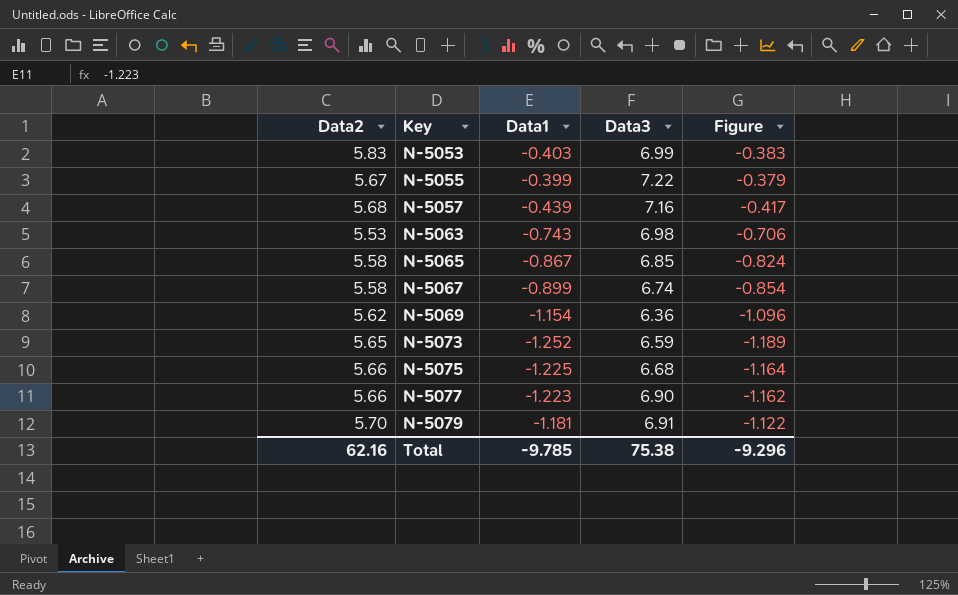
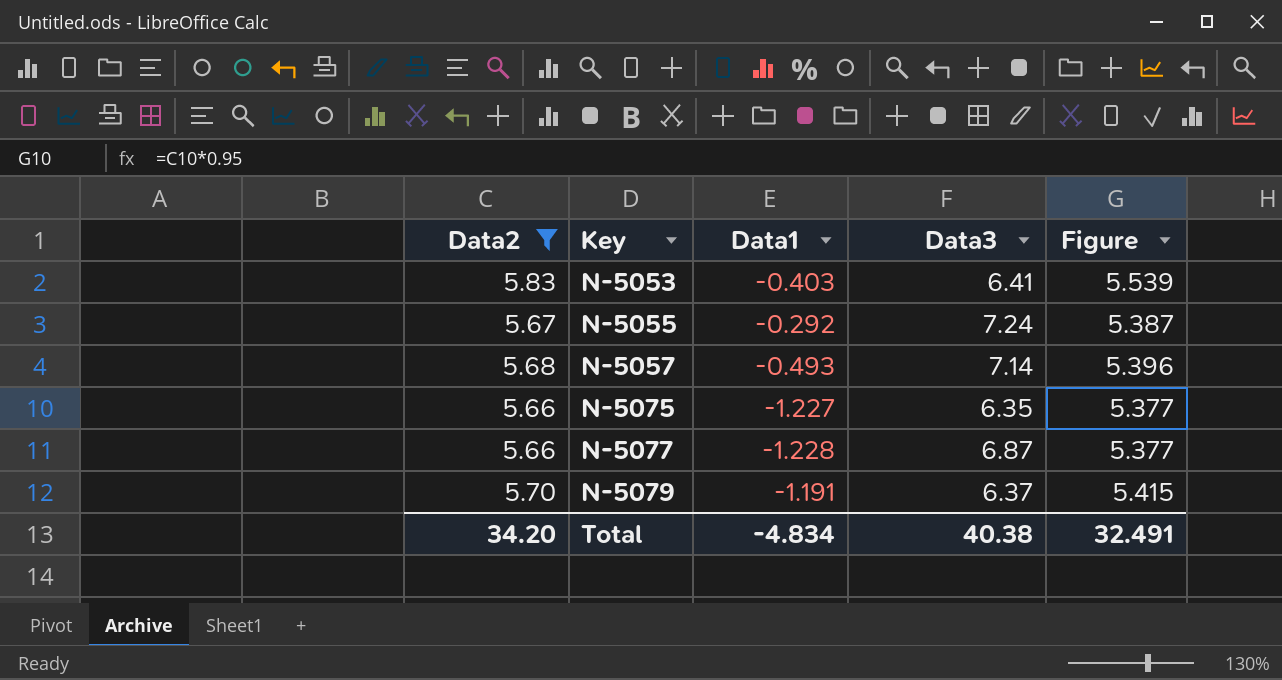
filter: none -> Data2 >= 5.66
column Figure | formula: [Data1] * 0.95 -> [Data2] * 0.95
N-5053 | Data3: 6.99 -> 6.41
N-5055 | Data1: -0.399 -> -0.292
N-5055 | Data3: 7.22 -> 7.24
N-5057 | Data1: -0.439 -> -0.493
N-5057 | Data3: 7.16 -> 7.14
N-5075 | Data1: -1.225 -> -1.227
N-5075 | Data3: 6.68 -> 6.35
N-5077 | Data1: -1.223 -> -1.228
N-5077 | Data3: 6.90 -> 6.87
N-5079 | Data1: -1.181 -> -1.191
N-5079 | Data3: 6.91 -> 6.37
Total | Data2: 62.16 -> 34.20
Total | Data1: -9.785 -> -4.834
Total | Data3: 75.38 -> 40.38
Total | Figure: -9.296 -> 32.491

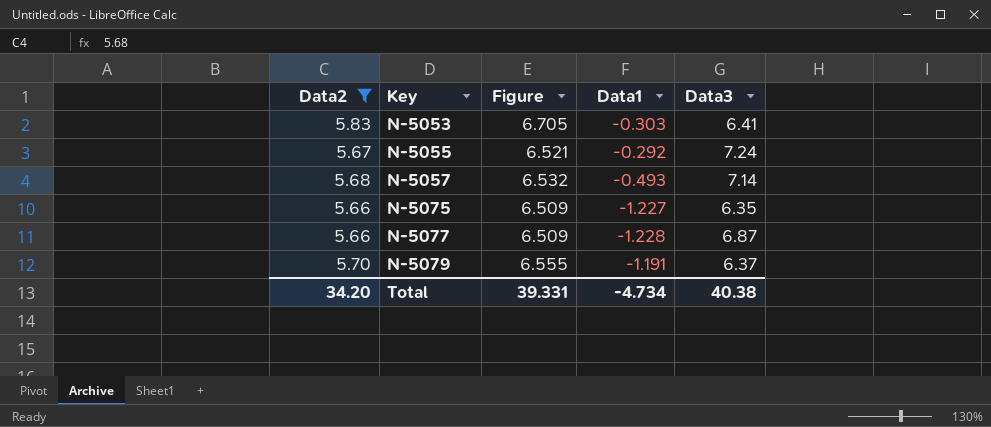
column Figure | formula: [Data2] * 0.95 -> [Data2] * 1.15
column Figure | position: 5 -> 3
N-5053 | Data1: -0.403 -> -0.303
Total | Figure: 32.491 -> 39.331
Total | Data1: -4.834 -> -4.734

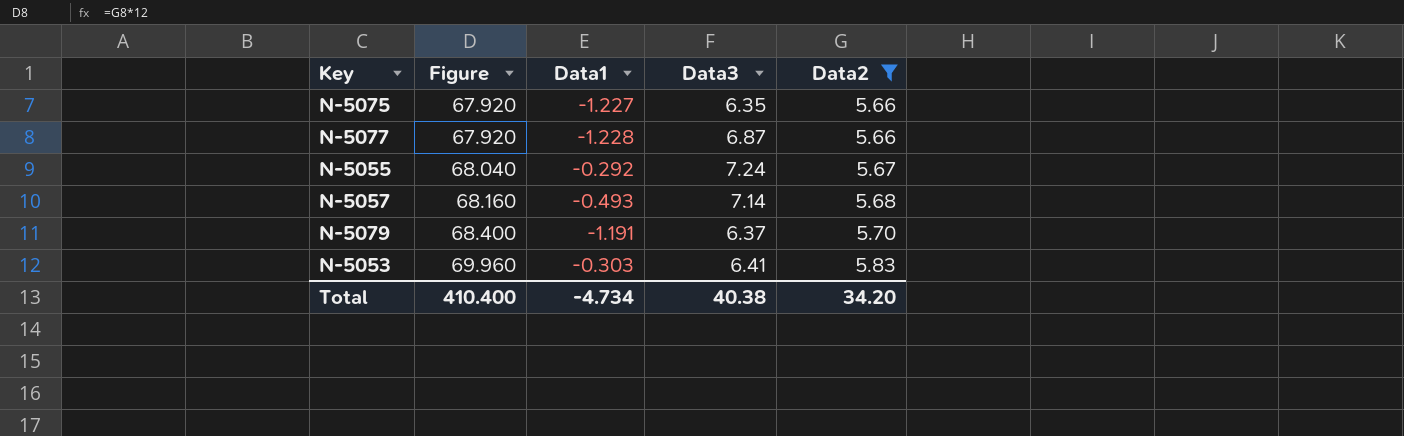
row order: Key ascending -> Figure ascending
column Figure | formula: [Data2] * 1.15 -> [Data2] * 12
column Data2 | position: 1 -> 5
Total | Figure: 39.331 -> 410.400

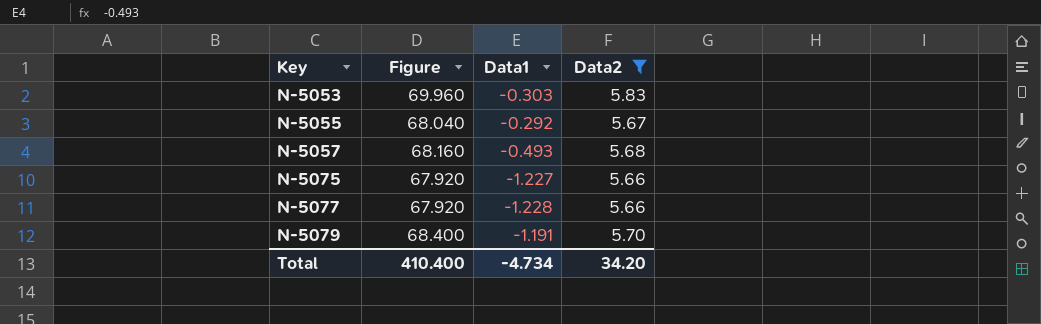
row order: Figure ascending -> Key ascending
column Data3 | position: 4 -> none

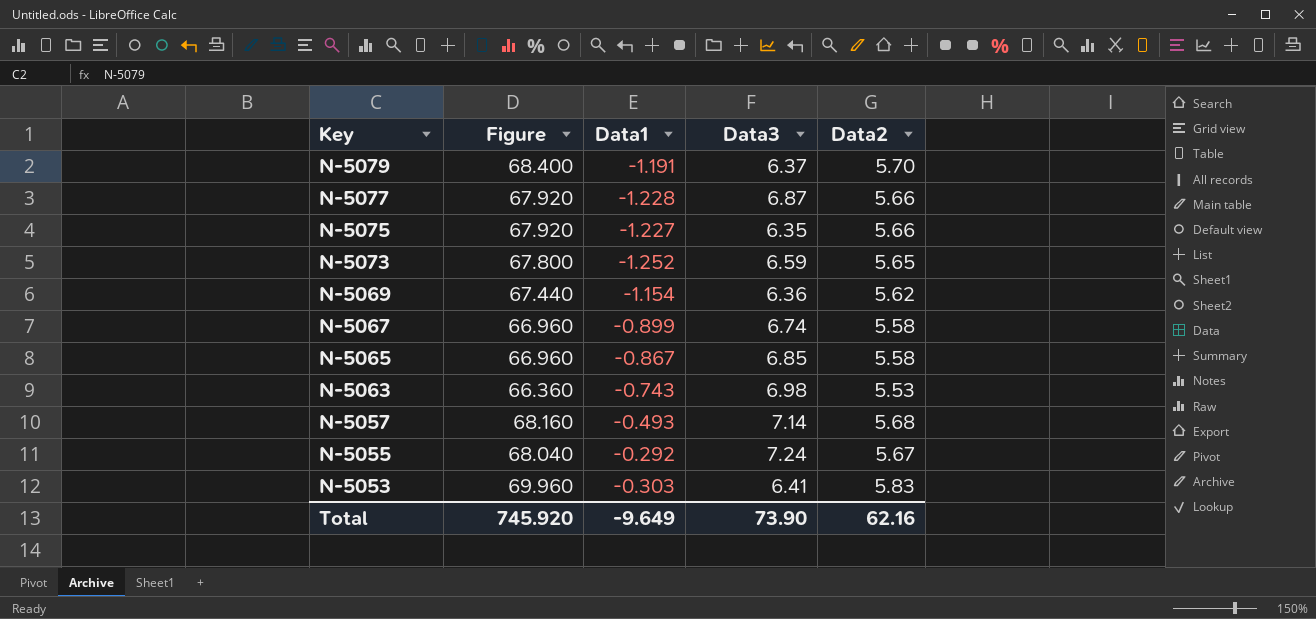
filter: Data2 >= 5.66 -> none
row order: Key ascending -> Key descending
column Data3 | position: none -> 4
Total | Figure: 410.400 -> 745.920
Total | Data1: -4.734 -> -9.649
Total | Data2: 34.20 -> 62.16

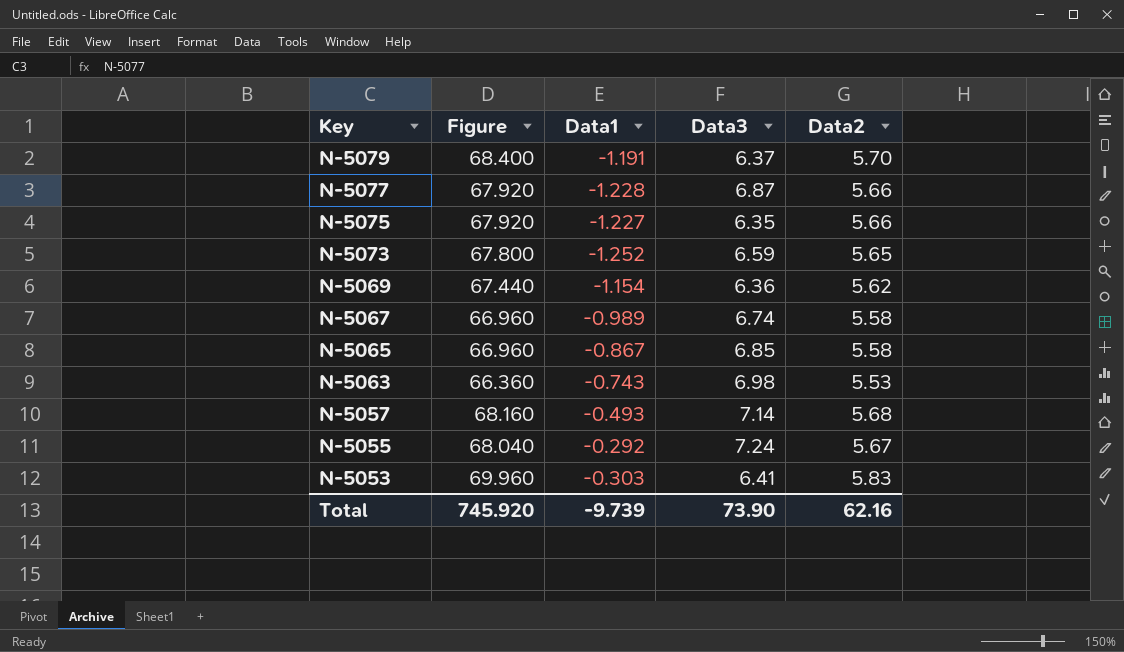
N-5067 | Data1: -0.899 -> -0.989
Total | Data1: -9.649 -> -9.739

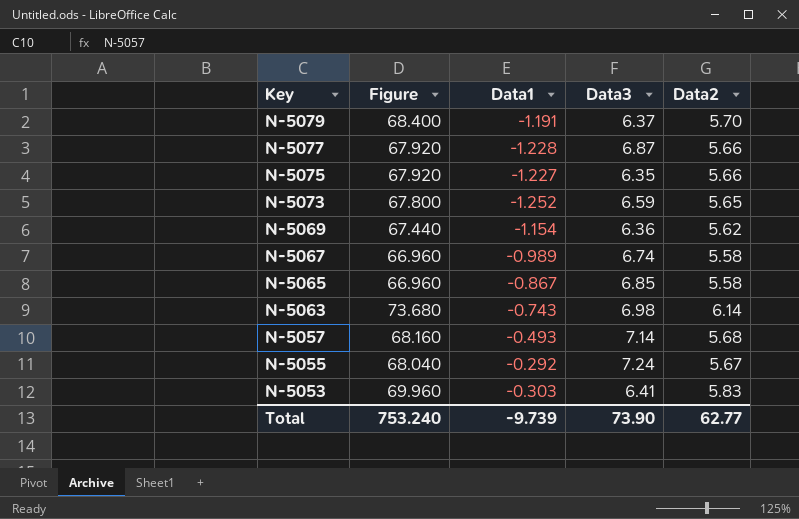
N-5063 | Figure: 66.360 -> 73.680
N-5063 | Data2: 5.53 -> 6.14
Total | Figure: 745.920 -> 753.240
Total | Data2: 62.16 -> 62.77

